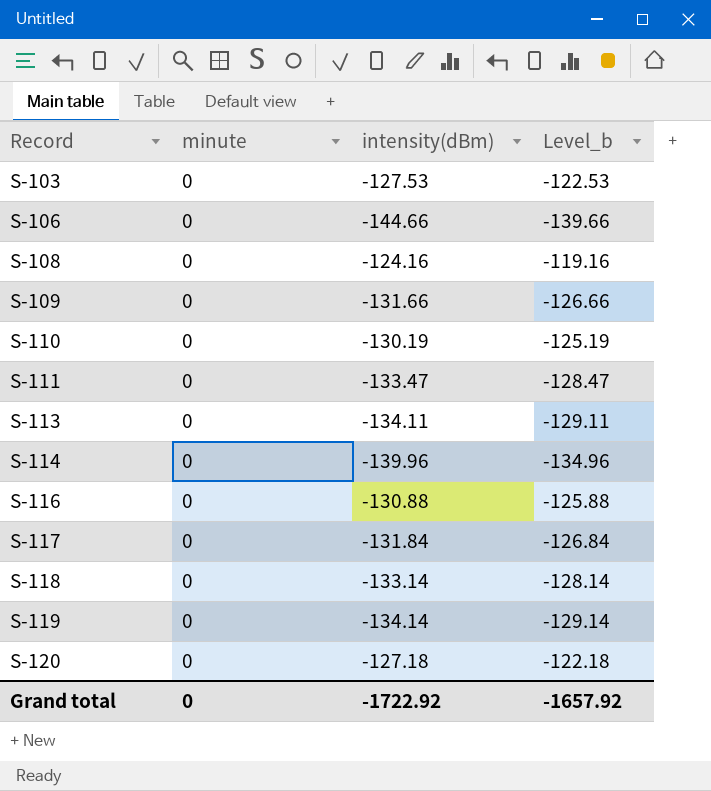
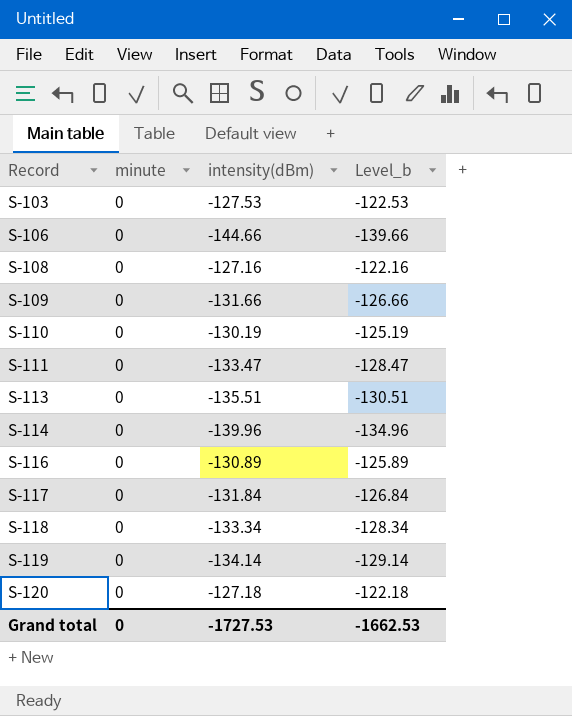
S-108 | intensity(dBm): -124.16 -> -127.16
S-108 | Level_b: -119.16 -> -122.16
S-113 | intensity(dBm): -134.11 -> -135.51
S-113 | Level_b: -129.11 -> -130.51
S-116 | intensity(dBm): -130.88 -> -130.89
S-116 | Level_b: -125.88 -> -125.89
S-118 | intensity(dBm): -133.14 -> -133.34
S-118 | Level_b: -128.14 -> -128.34
Grand total | intensity(dBm): -1722.92 -> -1727.53
Grand total | Level_b: -1657.92 -> -1662.53

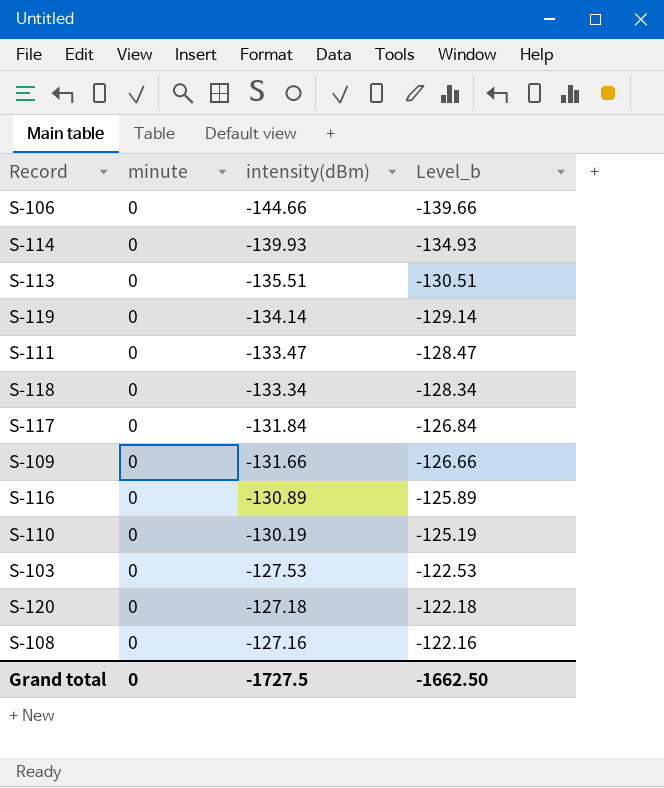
row order: Record ascending -> intensity(dBm) ascending
S-114 | intensity(dBm): -139.96 -> -139.93
S-114 | Level_b: -134.96 -> -134.93
Grand total | intensity(dBm): -1727.53 -> -1727.5
Grand total | Level_b: -1662.53 -> -1662.50

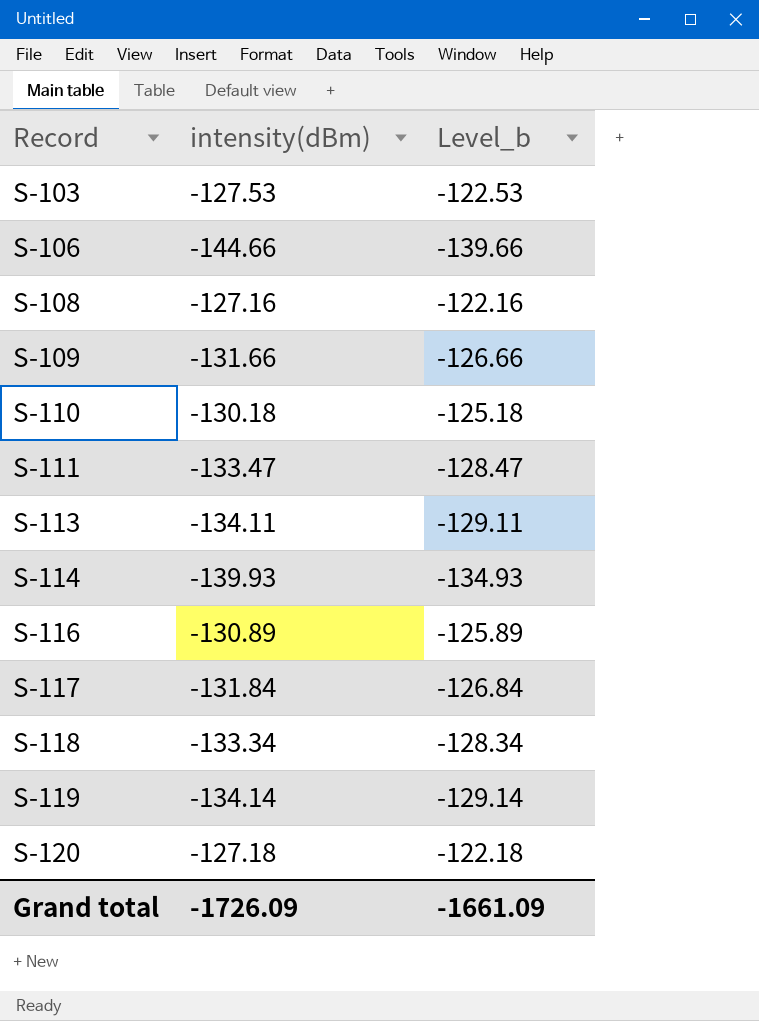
row order: intensity(dBm) ascending -> Record ascending
column minute | position: 2 -> none
S-110 | intensity(dBm): -130.19 -> -130.18
S-110 | Level_b: -125.19 -> -125.18
S-113 | intensity(dBm): -135.51 -> -134.11
S-113 | Level_b: -130.51 -> -129.11
Grand total | intensity(dBm): -1727.5 -> -1726.09
Grand total | Level_b: -1662.50 -> -1661.09

